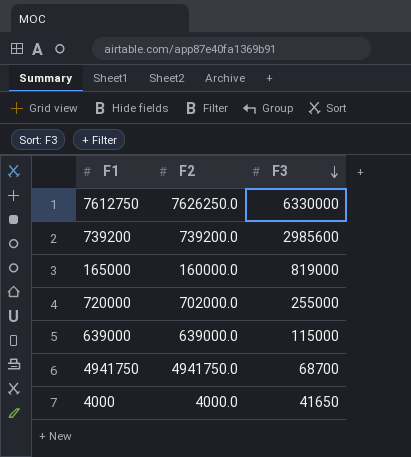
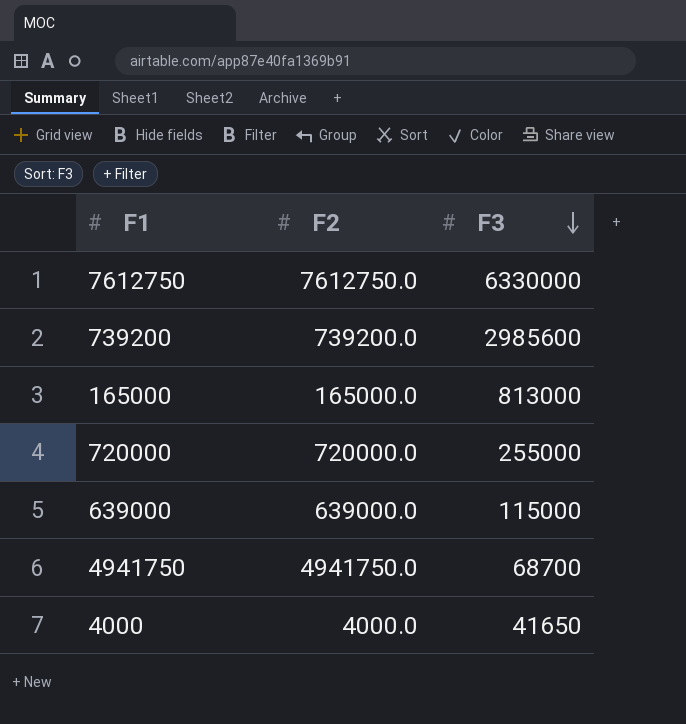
7612750 | F2: 7626250.0 -> 7612750.0
165000 | F2: 160000.0 -> 165000.0
165000 | F3: 819000 -> 813000
720000 | F2: 702000.0 -> 720000.0

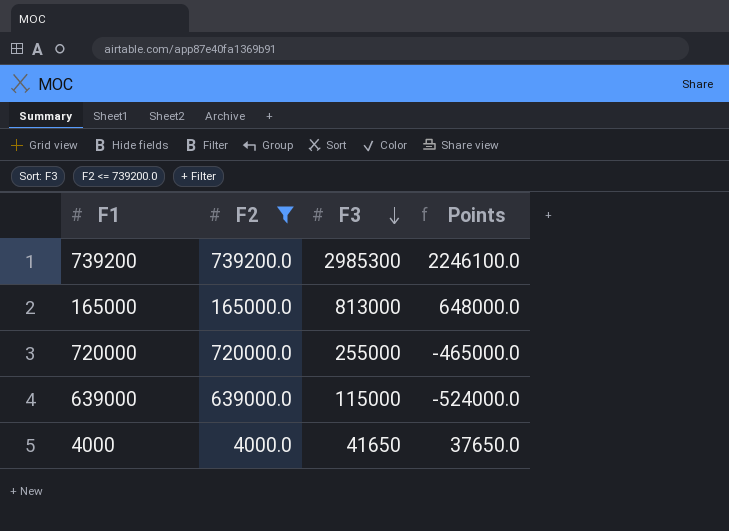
filter: none -> F2 <= 739200.0
column Points | formula: none -> [F3] - [F2]
739200 | F3: 2985600 -> 2985300

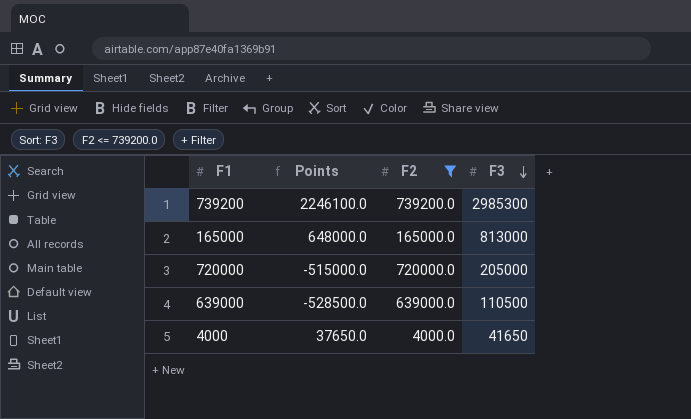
column Points | position: 4 -> 2
720000 | Points: -465000.0 -> -515000.0
720000 | F3: 255000 -> 205000
639000 | Points: -524000.0 -> -528500.0
639000 | F3: 115000 -> 110500

